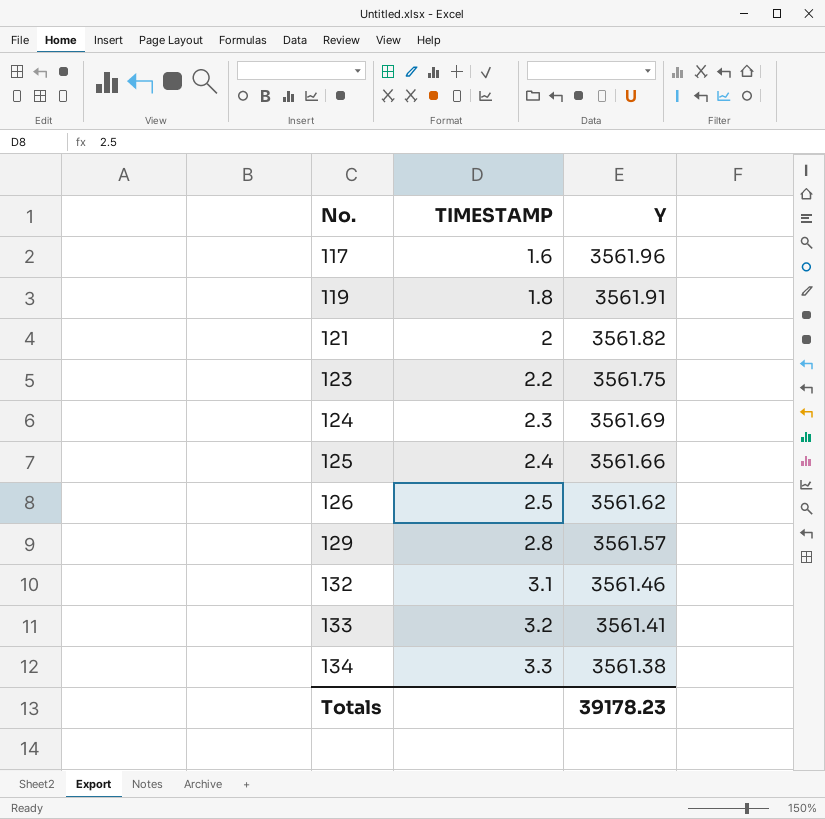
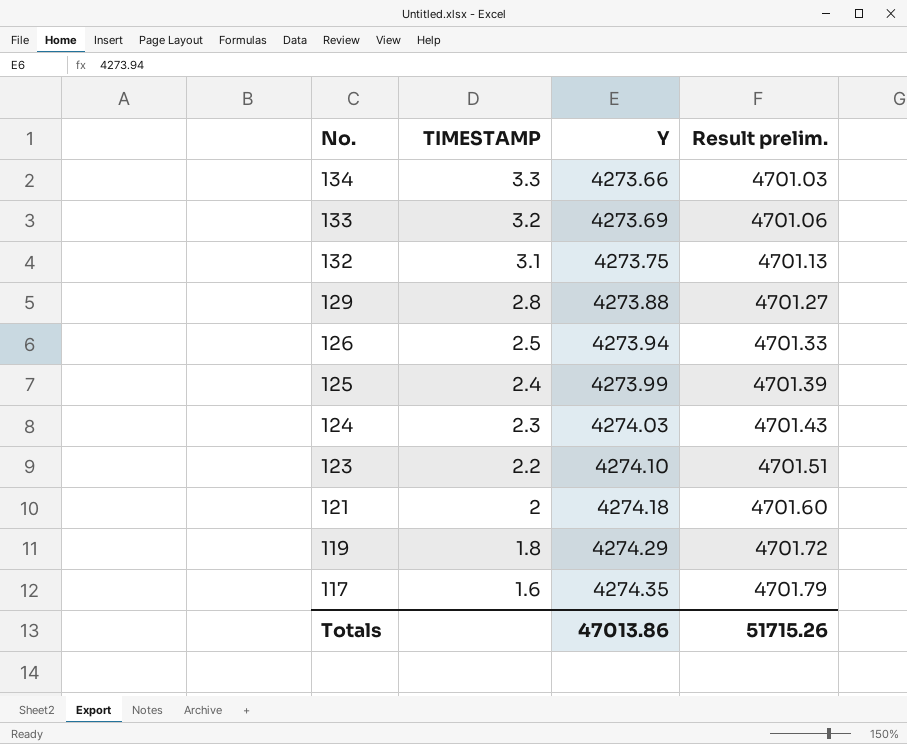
row order: No. ascending -> No. descending
column Result prelim. | formula: none -> [Y] * 1.1
134 | Y: 3561.38 -> 4273.66
133 | Y: 3561.41 -> 4273.69
132 | Y: 3561.46 -> 4273.75
129 | Y: 3561.57 -> 4273.88
126 | Y: 3561.62 -> 4273.94
125 | Y: 3561.66 -> 4273.99
124 | Y: 3561.69 -> 4274.03
123 | Y: 3561.75 -> 4274.10
121 | Y: 3561.82 -> 4274.18
119 | Y: 3561.91 -> 4274.29
117 | Y: 3561.96 -> 4274.35
Totals | Y: 39178.23 -> 47013.86

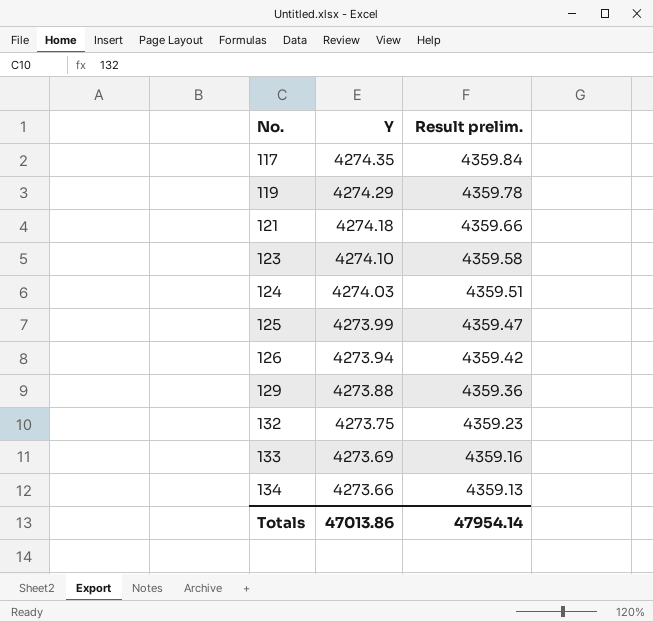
row order: No. descending -> No. ascending
column TIMESTAMP | position: 2 -> none
column Result prelim. | formula: [Y] * 1.1 -> [Y] * 1.02
Totals | Result prelim.: 51715.26 -> 47954.14

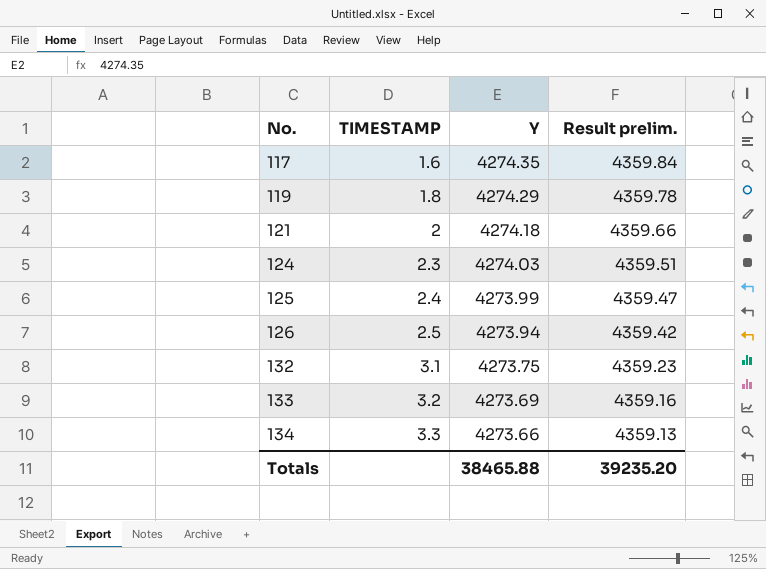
column TIMESTAMP | position: none -> 2
row 123: 4274.10 | 4359.58 -> none
row 129: 4273.88 | 4359.36 -> none
Totals | Y: 47013.86 -> 38465.88
Totals | Result prelim.: 47954.14 -> 39235.20

